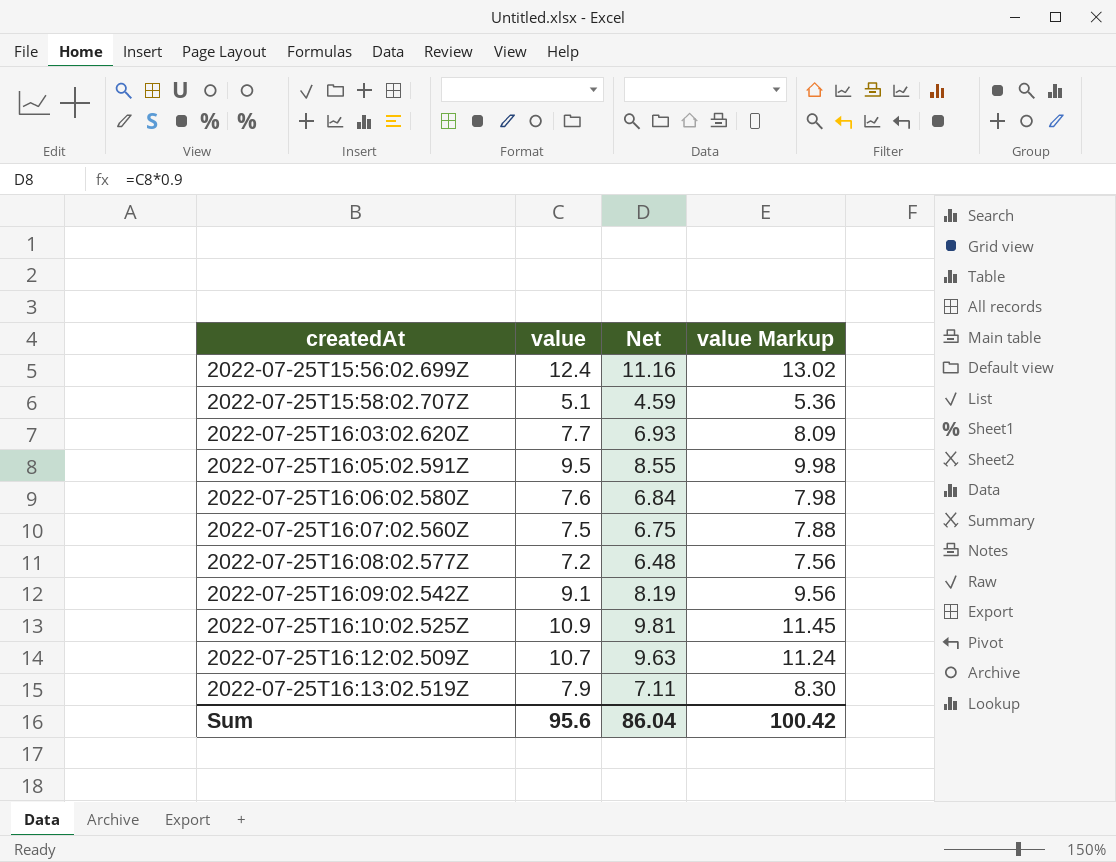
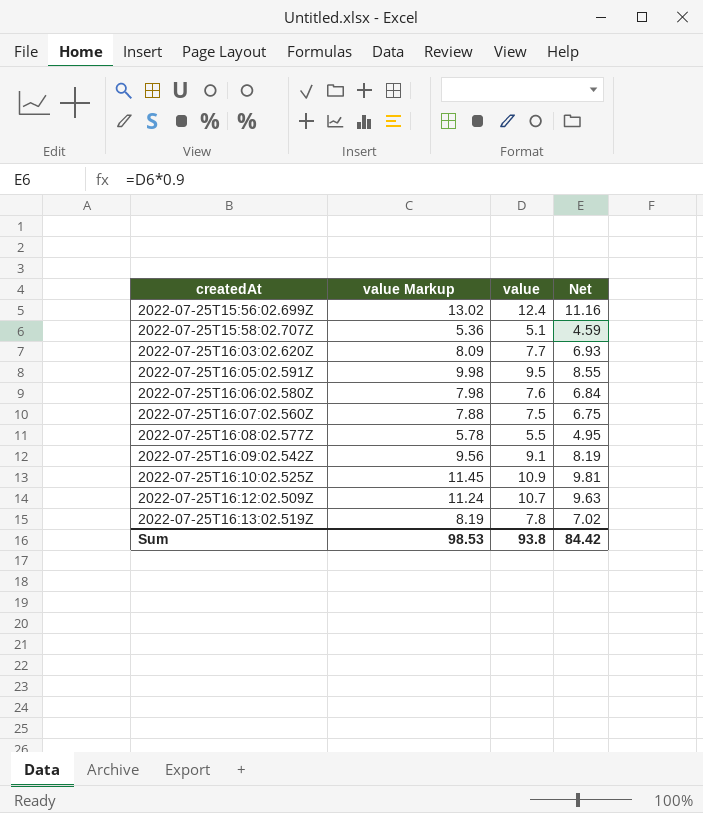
column value Markup | position: 4 -> 2
2022-07-25T16:08:02.577Z | value Markup: 7.56 -> 5.78
2022-07-25T16:08:02.577Z | value: 7.2 -> 5.5
2022-07-25T16:08:02.577Z | Net: 6.48 -> 4.95
2022-07-25T16:13:02.519Z | value Markup: 8.30 -> 8.19
2022-07-25T16:13:02.519Z | value: 7.9 -> 7.8
2022-07-25T16:13:02.519Z | Net: 7.11 -> 7.02
Sum | value Markup: 100.42 -> 98.53
Sum | value: 95.6 -> 93.8
Sum | Net: 86.04 -> 84.42

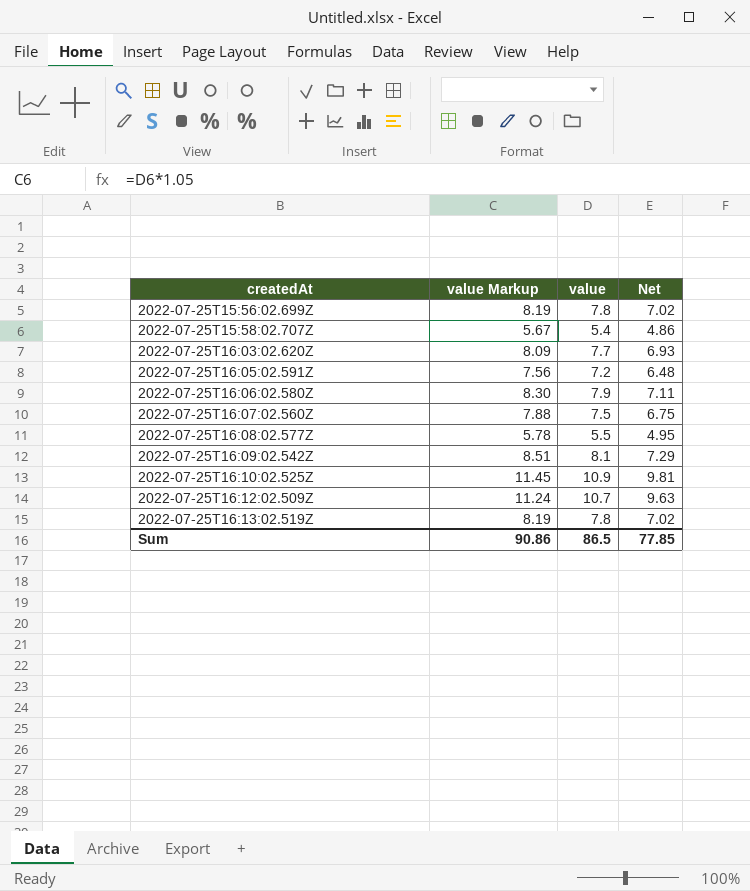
2022-07-25T15:56:02.699Z | value Markup: 13.02 -> 8.19
2022-07-25T15:56:02.699Z | value: 12.4 -> 7.8
2022-07-25T15:56:02.699Z | Net: 11.16 -> 7.02
2022-07-25T15:58:02.707Z | value Markup: 5.36 -> 5.67
2022-07-25T15:58:02.707Z | value: 5.1 -> 5.4
2022-07-25T15:58:02.707Z | Net: 4.59 -> 4.86
2022-07-25T16:05:02.591Z | value Markup: 9.98 -> 7.56
2022-07-25T16:05:02.591Z | value: 9.5 -> 7.2
2022-07-25T16:05:02.591Z | Net: 8.55 -> 6.48
2022-07-25T16:06:02.580Z | value Markup: 7.98 -> 8.30
2022-07-25T16:06:02.580Z | value: 7.6 -> 7.9
2022-07-25T16:06:02.580Z | Net: 6.84 -> 7.11
2022-07-25T16:09:02.542Z | value Markup: 9.56 -> 8.51
2022-07-25T16:09:02.542Z | value: 9.1 -> 8.1
2022-07-25T16:09:02.542Z | Net: 8.19 -> 7.29
Sum | value Markup: 98.53 -> 90.86
Sum | value: 93.8 -> 86.5
Sum | Net: 84.42 -> 77.85

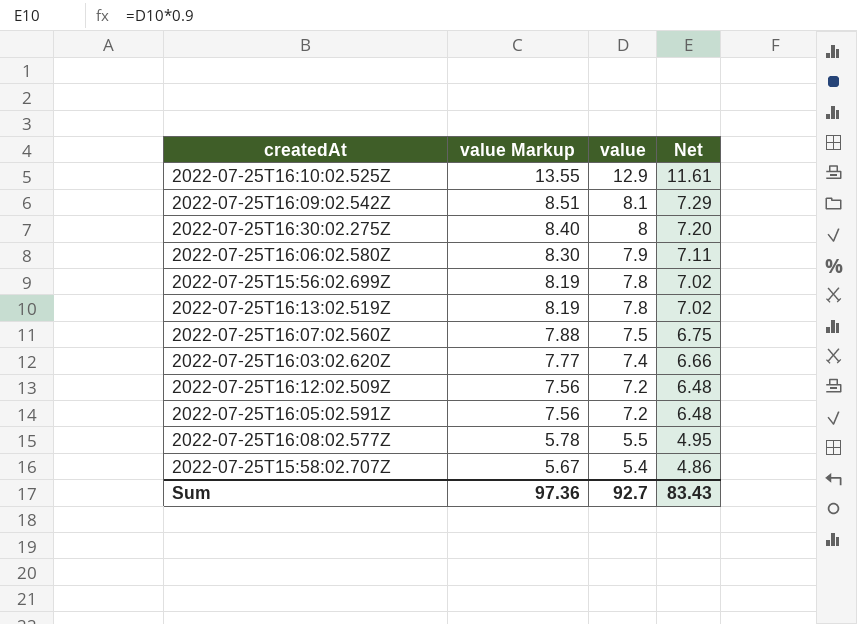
row order: createdAt ascending -> value Markup descending
2022-07-25T16:10:02.525Z | value Markup: 11.45 -> 13.55
2022-07-25T16:10:02.525Z | value: 10.9 -> 12.9
2022-07-25T16:10:02.525Z | Net: 9.81 -> 11.61
row 2022-07-25T16:30:02.275Z: none -> 8.40 | 8 | 7.20
2022-07-25T16:03:02.620Z | value Markup: 8.09 -> 7.77
2022-07-25T16:03:02.620Z | value: 7.7 -> 7.4
2022-07-25T16:03:02.620Z | Net: 6.93 -> 6.66
2022-07-25T16:12:02.509Z | value Markup: 11.24 -> 7.56
2022-07-25T16:12:02.509Z | value: 10.7 -> 7.2
2022-07-25T16:12:02.509Z | Net: 9.63 -> 6.48
Sum | value Markup: 90.86 -> 97.36
Sum | value: 86.5 -> 92.7
Sum | Net: 77.85 -> 83.43

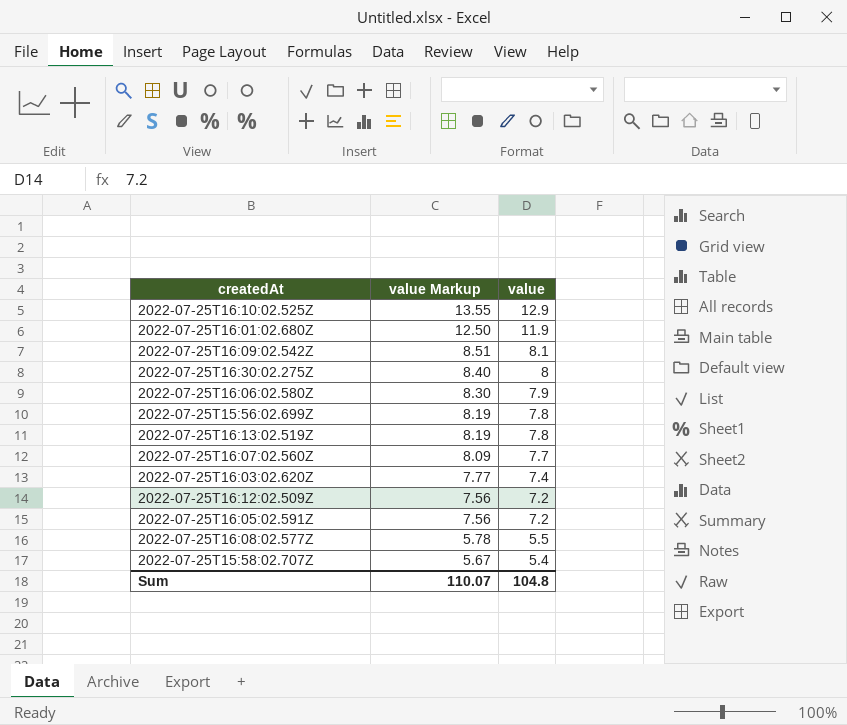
column Net | formula: [value] * 0.9 -> none
row 2022-07-25T16:01:02.680Z: none -> 12.50 | 11.9
2022-07-25T16:07:02.560Z | value Markup: 7.88 -> 8.09
2022-07-25T16:07:02.560Z | value: 7.5 -> 7.7
Sum | value Markup: 97.36 -> 110.07
Sum | value: 92.7 -> 104.8

